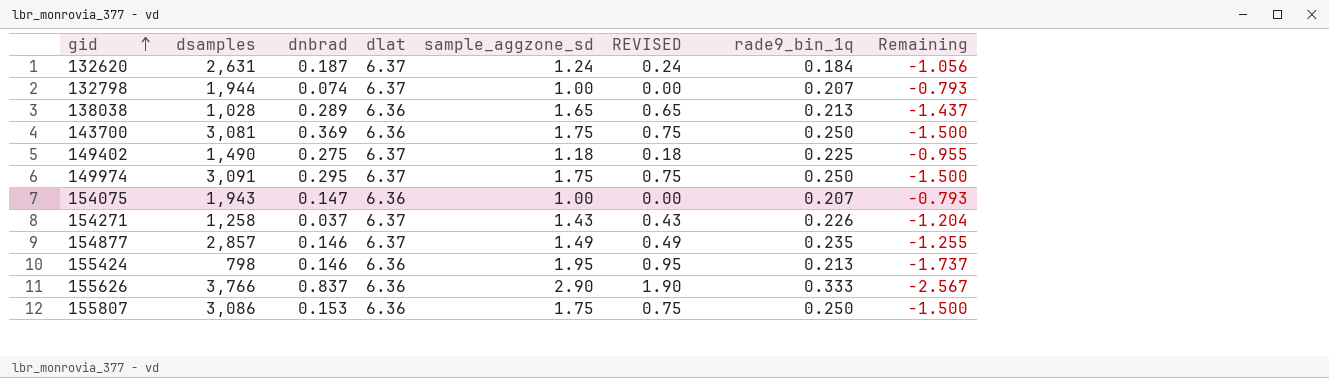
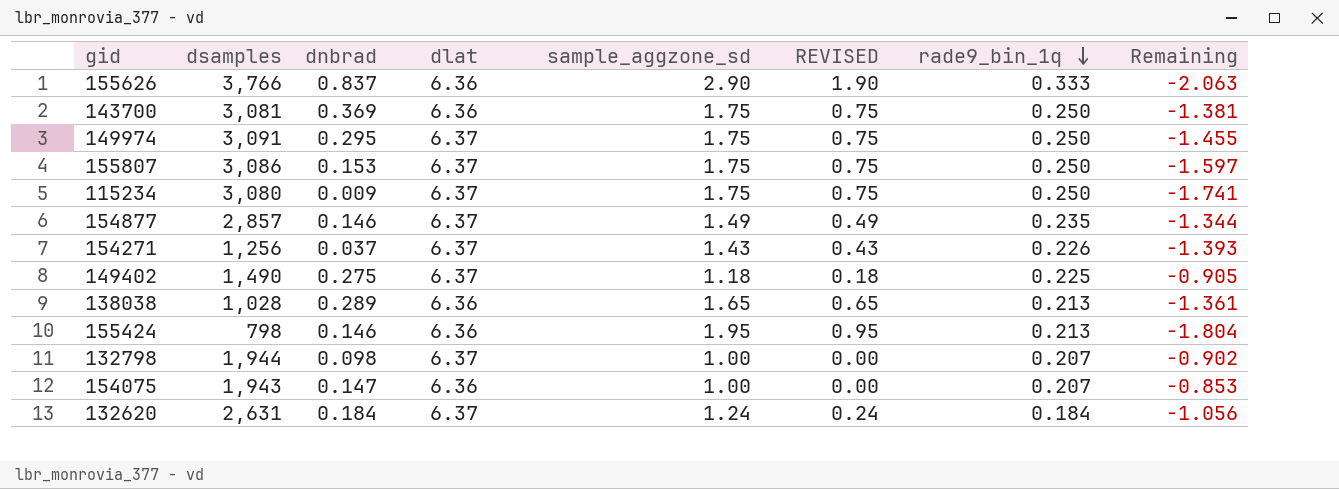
row order: gid ascending -> rade9_bin_1q descending
column Remaining | formula: [rade9_bin_1q] - [sample_aggzone_sd] -> [dnbrad] - [sample_aggzone_sd]
155807 | dlat: 6.36 -> 6.37
row 115234: none -> 3,080 | 0.009 | 6.37 | 1.75 | 0.75 | 0.250 | -1.741
154271 | dsamples: 1,258 -> 1,256
132798 | dnbrad: 0.074 -> 0.098
132620 | dnbrad: 0.187 -> 0.184

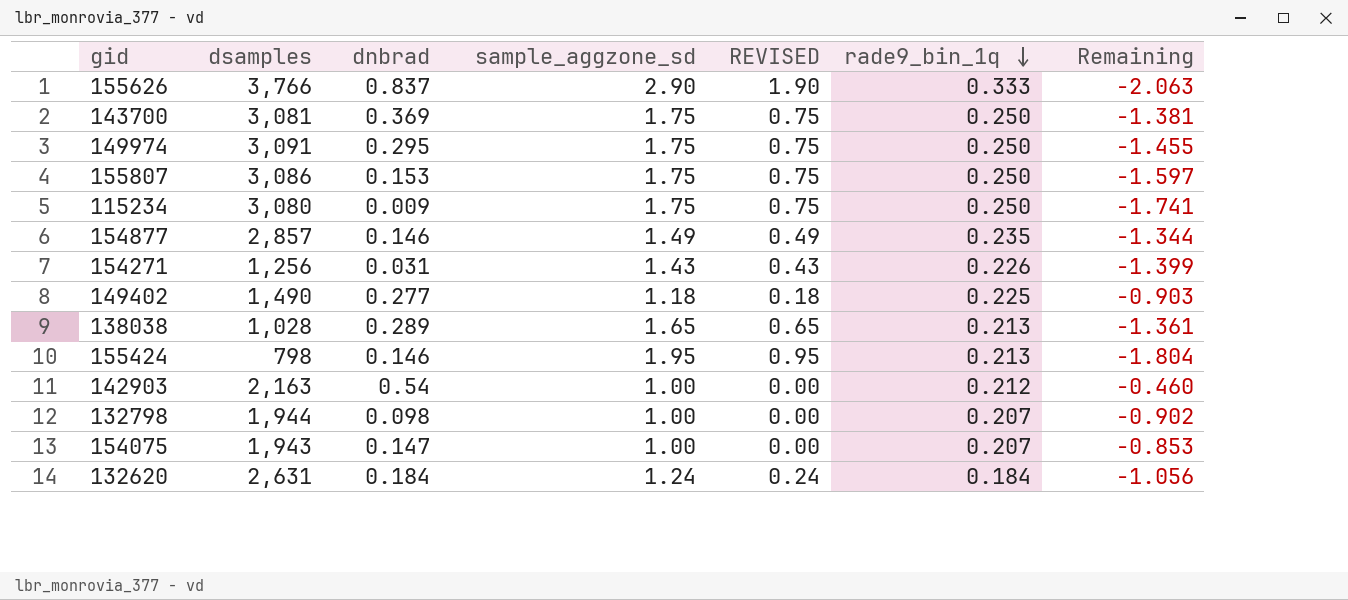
column dlat | position: 4 -> none
154271 | dnbrad: 0.037 -> 0.031
154271 | Remaining: -1.393 -> -1.399
149402 | dnbrad: 0.275 -> 0.277
149402 | Remaining: -0.905 -> -0.903
row 142903: none -> 2,163 | 0.54 | 1.00 | 0.00 | 0.212 | -0.460

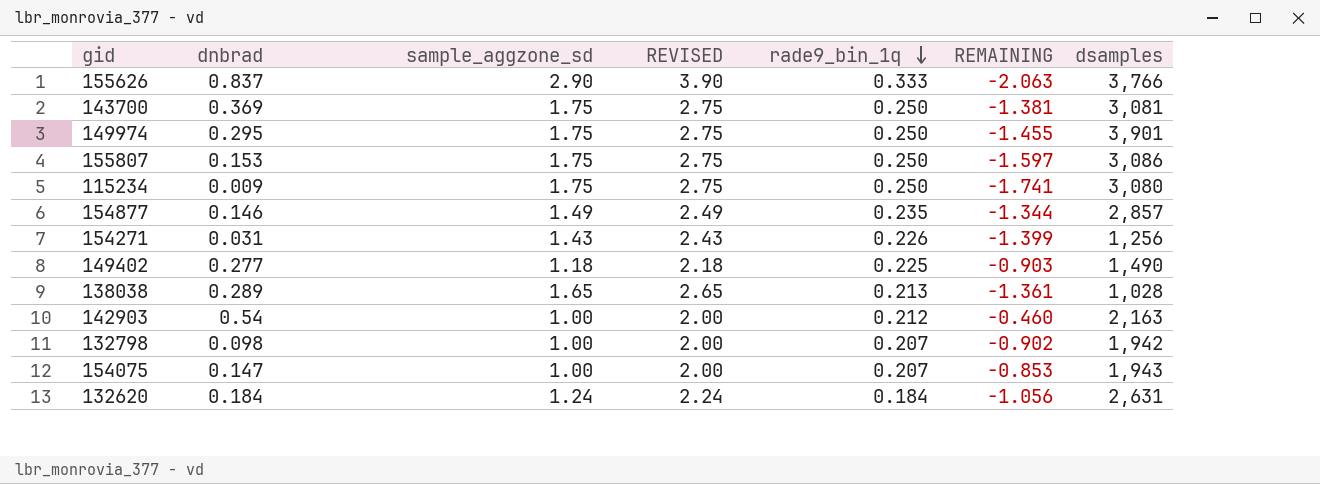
column REVISED | formula: [sample_aggzone_sd] - 1 -> [sample_aggzone_sd] + 1
column name: Remaining -> REMAINING
column dsamples | position: 2 -> 7
row 155424: 798 | 0.146 | 1.95 | 0.95 | 0.213 | -1.804 -> none
149974 | dsamples: 3,091 -> 3,901
132798 | dsamples: 1,944 -> 1,942

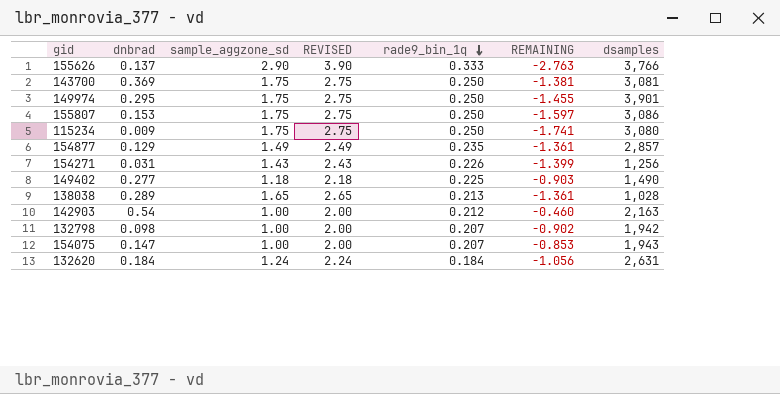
155626 | dnbrad: 0.837 -> 0.137
155626 | REMAINING: -2.063 -> -2.763
154877 | dnbrad: 0.146 -> 0.129
154877 | REMAINING: -1.344 -> -1.361

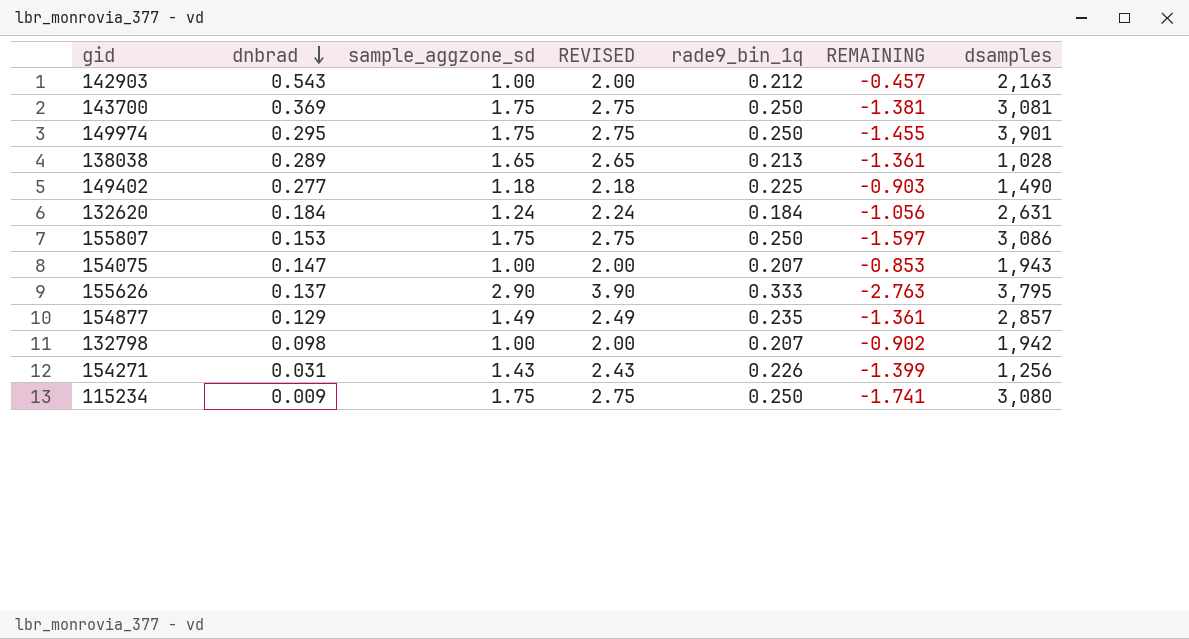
row order: rade9_bin_1q descending -> dnbrad descending
142903 | dnbrad: 0.54 -> 0.543
142903 | REMAINING: -0.460 -> -0.457
155626 | dsamples: 3,766 -> 3,795

